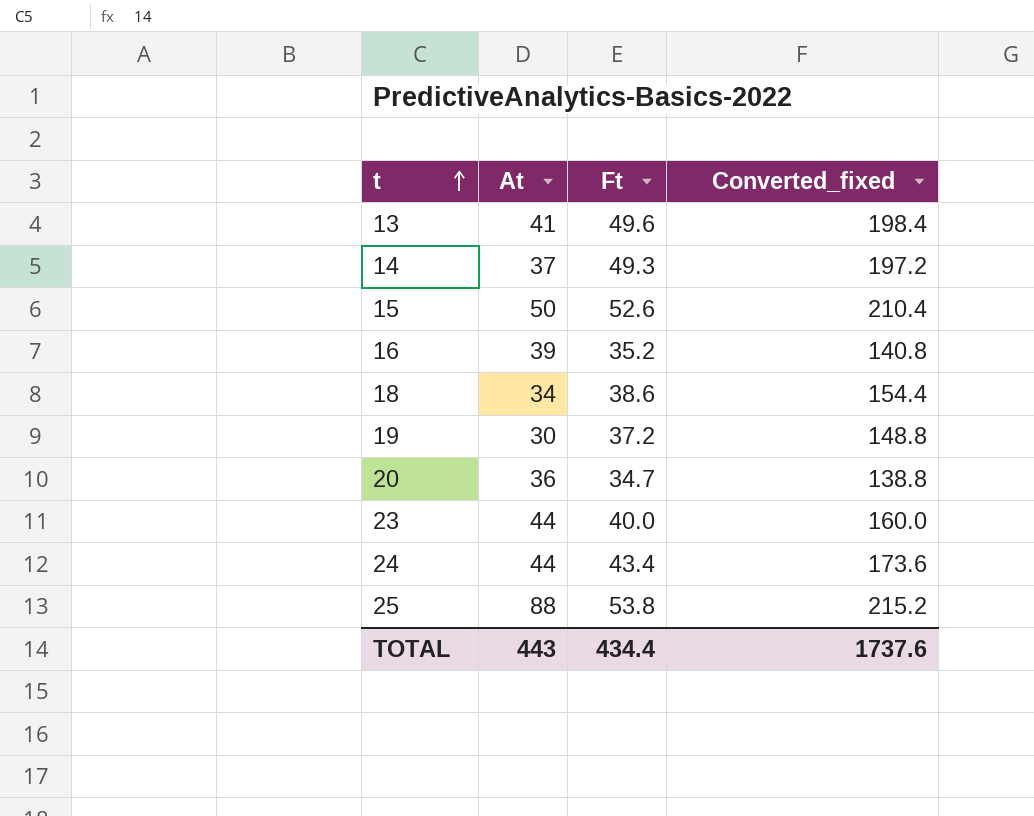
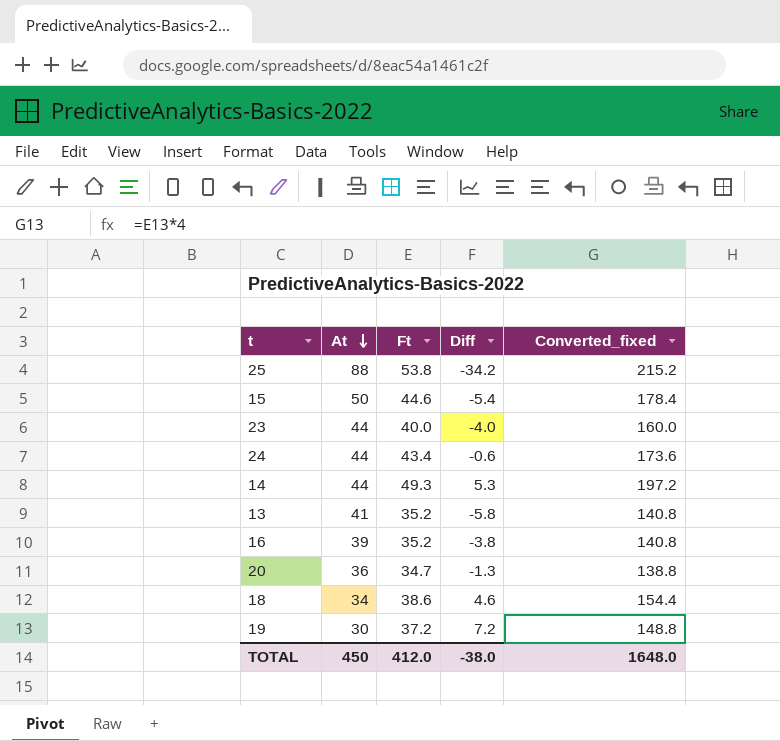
row order: t ascending -> At descending
column Diff | formula: none -> [Ft] - [At]
15 | Ft: 52.6 -> 44.6
15 | Converted_fixed: 210.4 -> 178.4
14 | At: 37 -> 44
13 | Ft: 49.6 -> 35.2
13 | Converted_fixed: 198.4 -> 140.8
TOTAL | At: 443 -> 450
TOTAL | Ft: 434.4 -> 412.0
TOTAL | Converted_fixed: 1737.6 -> 1648.0

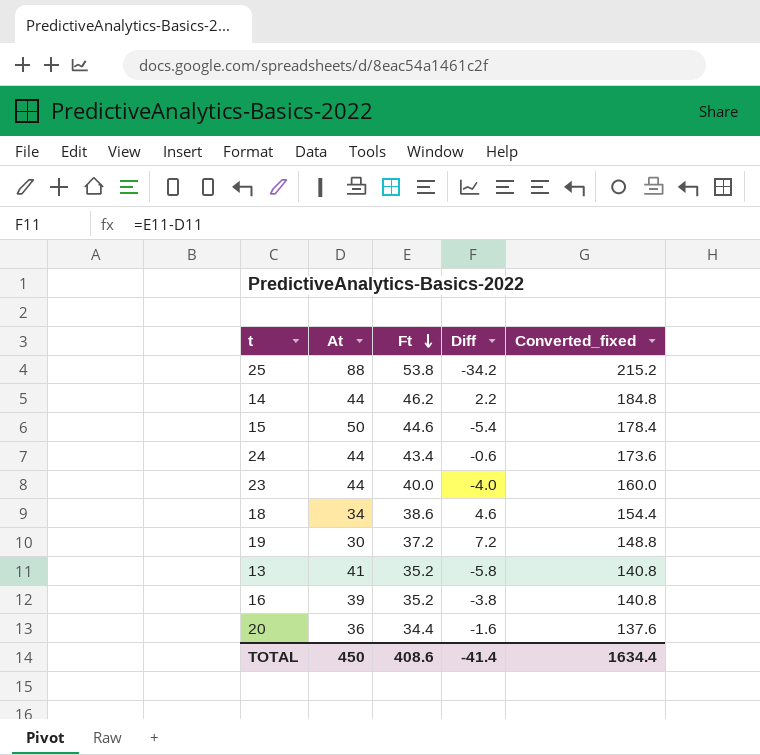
row order: At descending -> Ft descending
14 | Ft: 49.3 -> 46.2
14 | Diff: 5.3 -> 2.2
14 | Converted_fixed: 197.2 -> 184.8
20 | Ft: 34.7 -> 34.4
20 | Diff: -1.3 -> -1.6
20 | Converted_fixed: 138.8 -> 137.6
TOTAL | Ft: 412.0 -> 408.6
TOTAL | Diff: -38.0 -> -41.4
TOTAL | Converted_fixed: 1648.0 -> 1634.4

